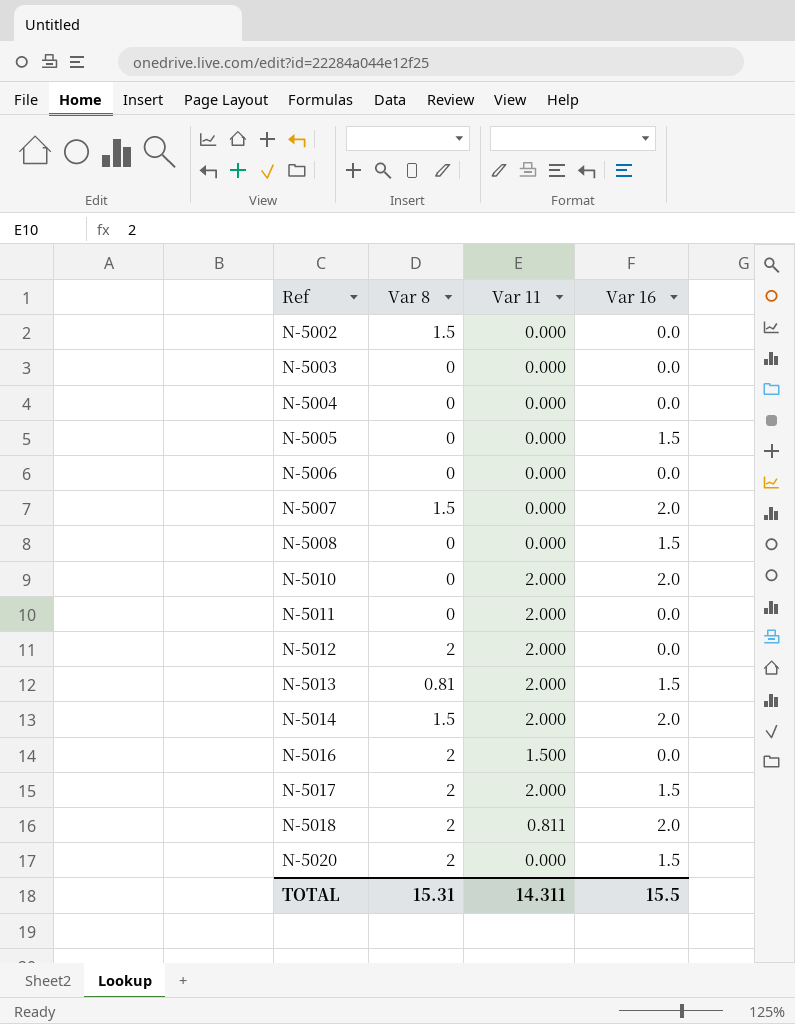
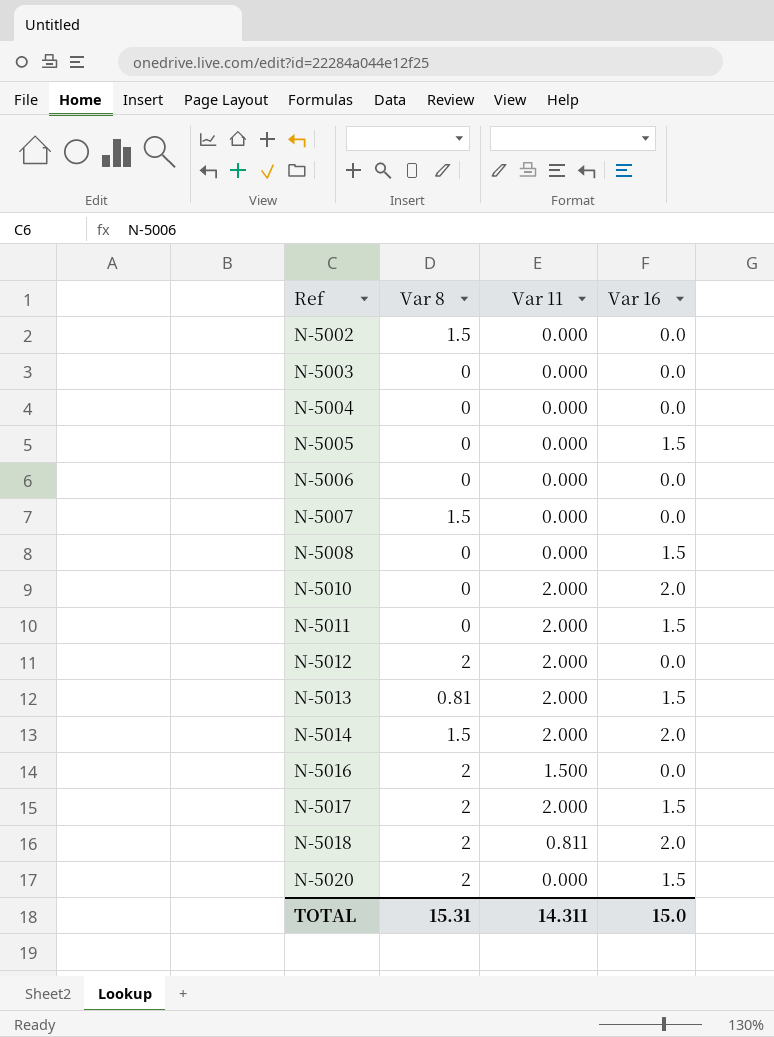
N-5007 | Var 16: 2.0 -> 0.0
N-5011 | Var 16: 0.0 -> 1.5
TOTAL | Var 16: 15.5 -> 15.0

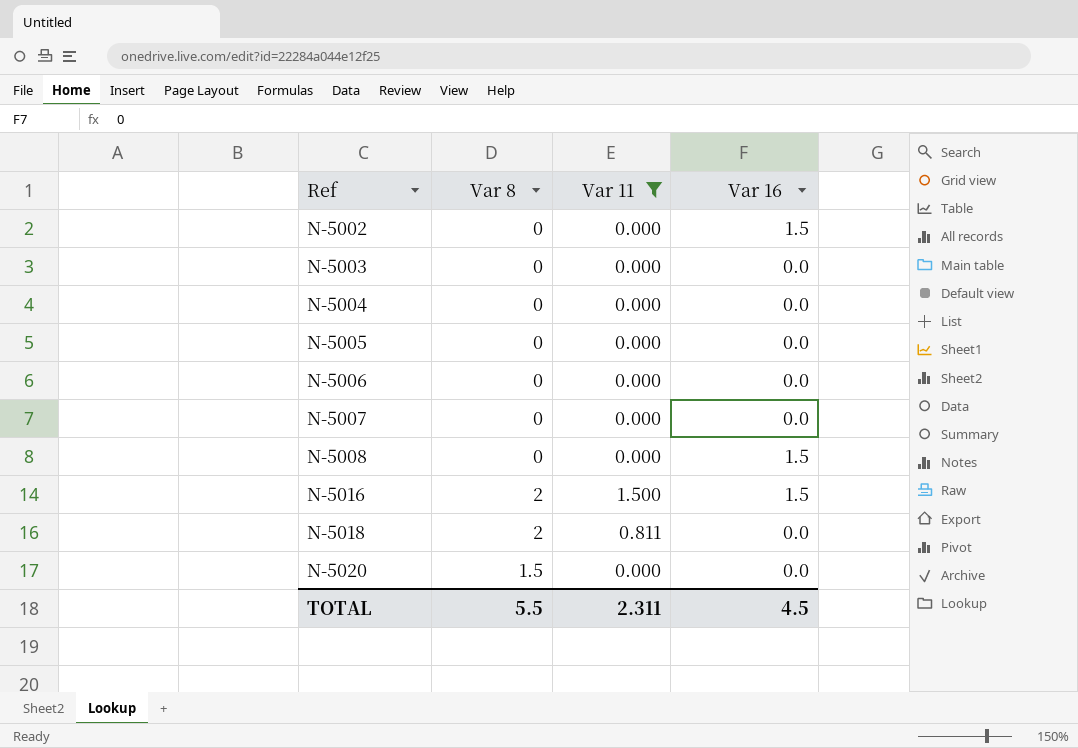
filter: none -> Var 11 != 2.000
N-5002 | Var 8: 1.5 -> 0
N-5002 | Var 16: 0.0 -> 1.5
N-5005 | Var 16: 1.5 -> 0.0
N-5007 | Var 8: 1.5 -> 0
N-5016 | Var 16: 0.0 -> 1.5
N-5018 | Var 16: 2.0 -> 0.0
N-5020 | Var 8: 2 -> 1.5
N-5020 | Var 16: 1.5 -> 0.0
TOTAL | Var 8: 15.31 -> 5.5
TOTAL | Var 11: 14.311 -> 2.311
TOTAL | Var 16: 15.0 -> 4.5

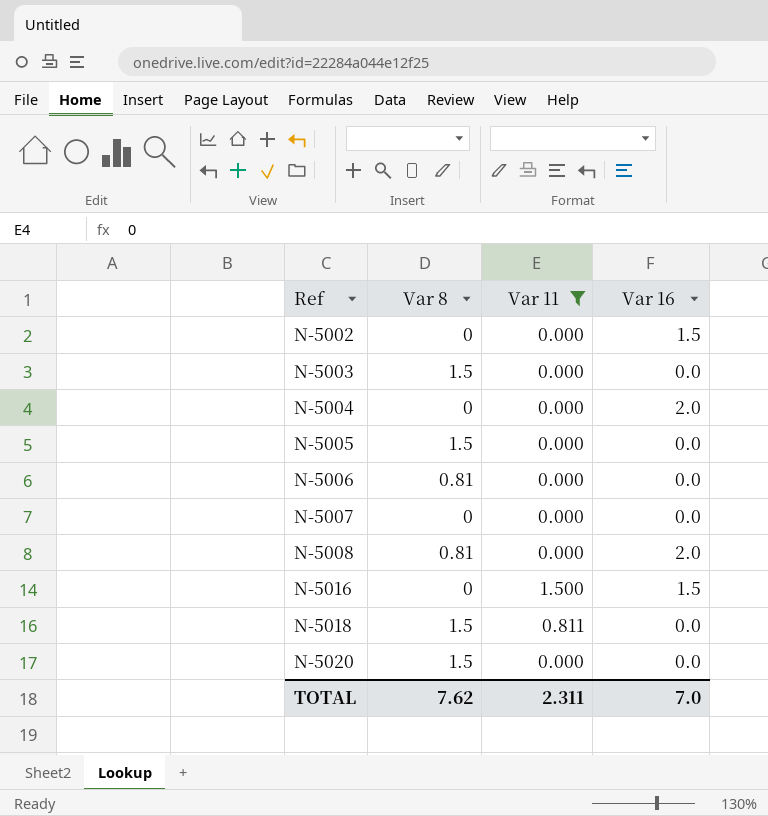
N-5003 | Var 8: 0 -> 1.5
N-5004 | Var 16: 0.0 -> 2.0
N-5005 | Var 8: 0 -> 1.5
N-5006 | Var 8: 0 -> 0.81
N-5008 | Var 8: 0 -> 0.81
N-5008 | Var 16: 1.5 -> 2.0
N-5016 | Var 8: 2 -> 0
N-5018 | Var 8: 2 -> 1.5
TOTAL | Var 8: 5.5 -> 7.62
TOTAL | Var 16: 4.5 -> 7.0

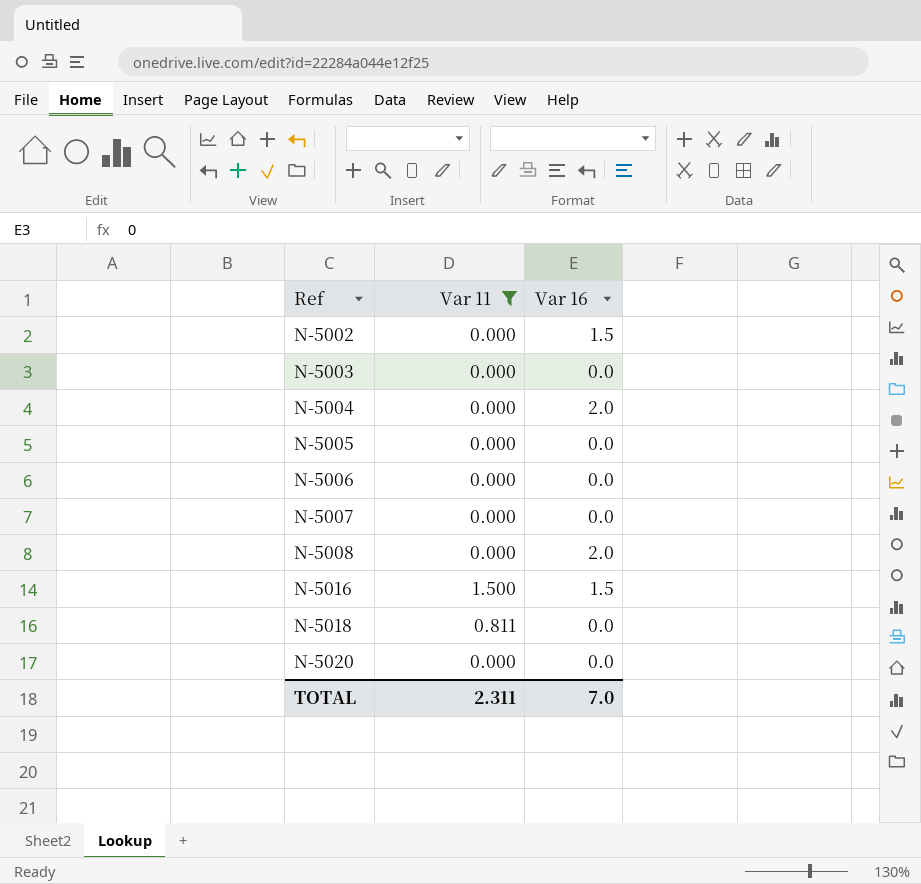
column Var 8 | position: 2 -> none

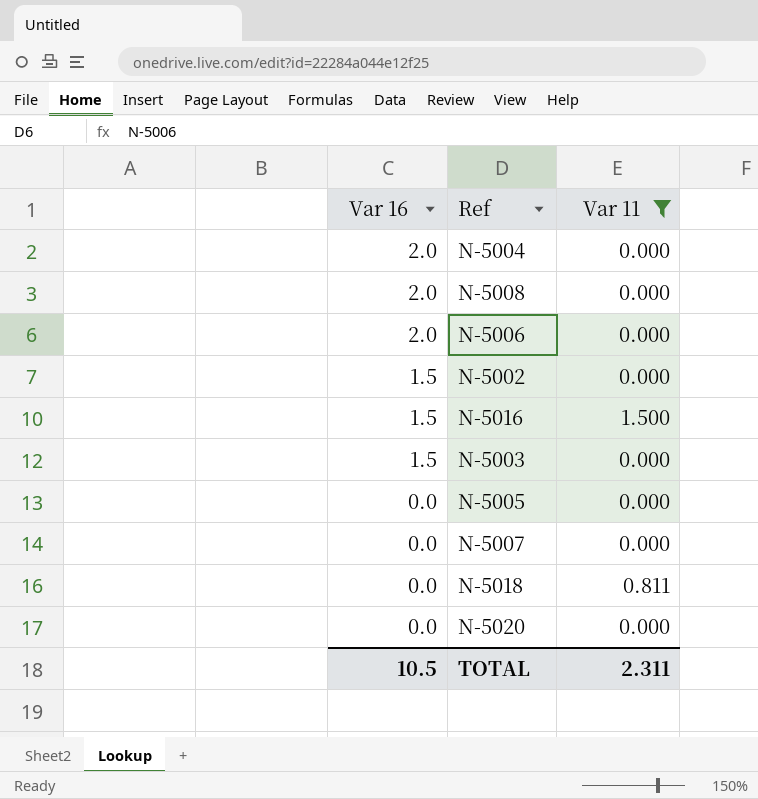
row order: Ref ascending -> Var 16 descending
column Var 16 | position: 3 -> 1
N-5006 | Var 16: 0.0 -> 2.0
N-5003 | Var 16: 0.0 -> 1.5
TOTAL | Var 16: 7.0 -> 10.5

